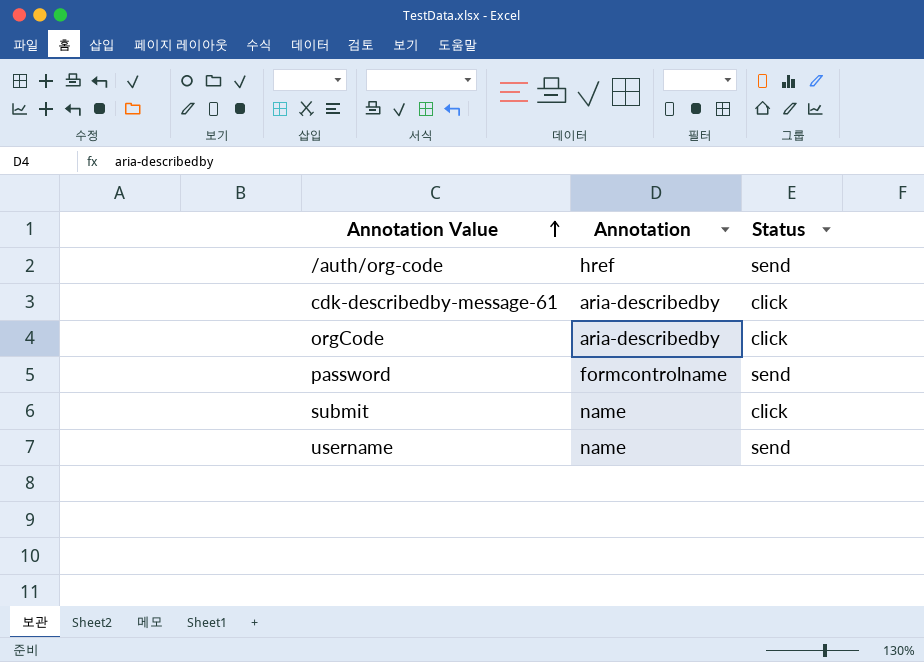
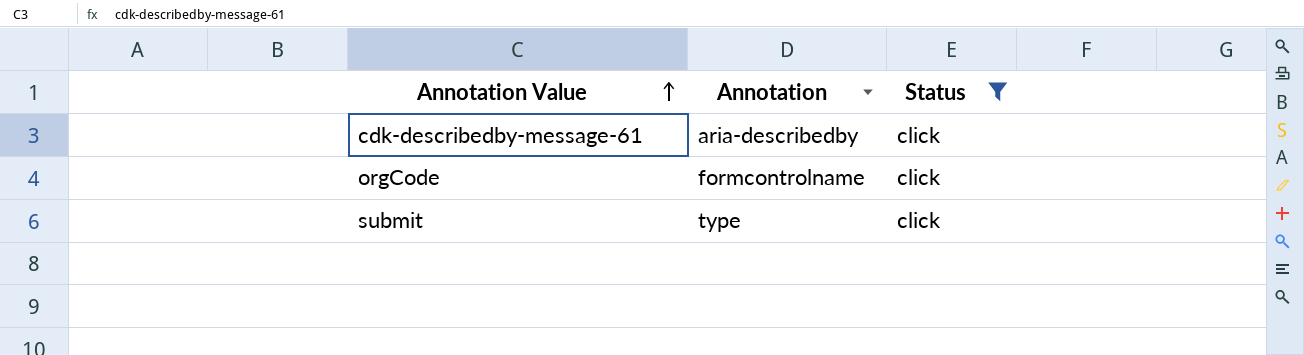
filter: none -> Status = click
orgCode | Annotation: aria-describedby -> formcontrolname
submit | Annotation: name -> type

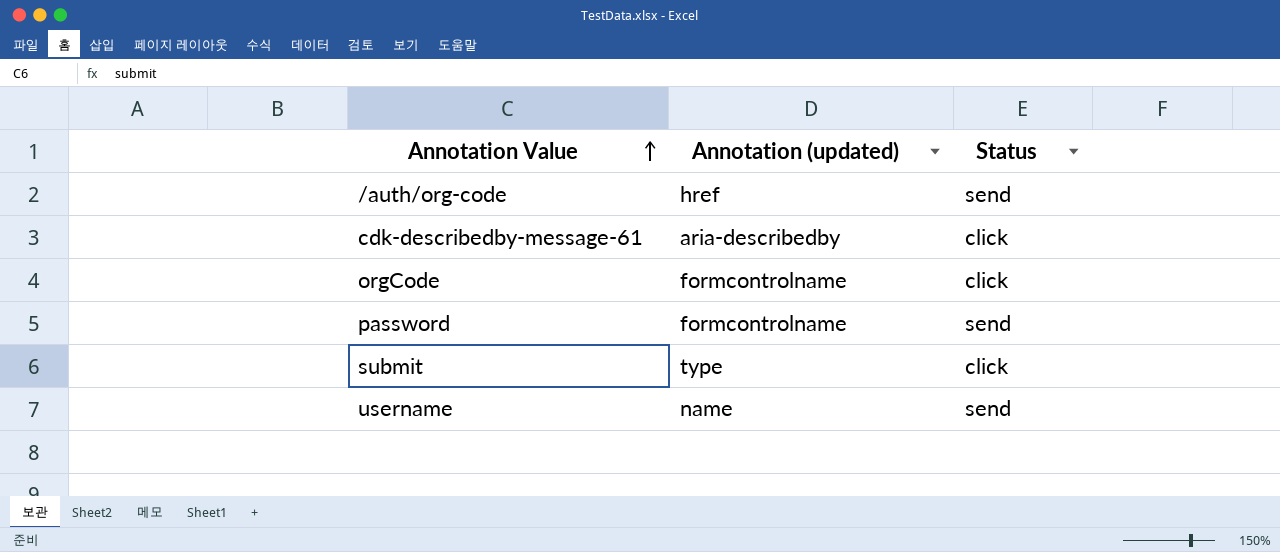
filter: Status = click -> none
column name: Annotation -> Annotation (updated)

